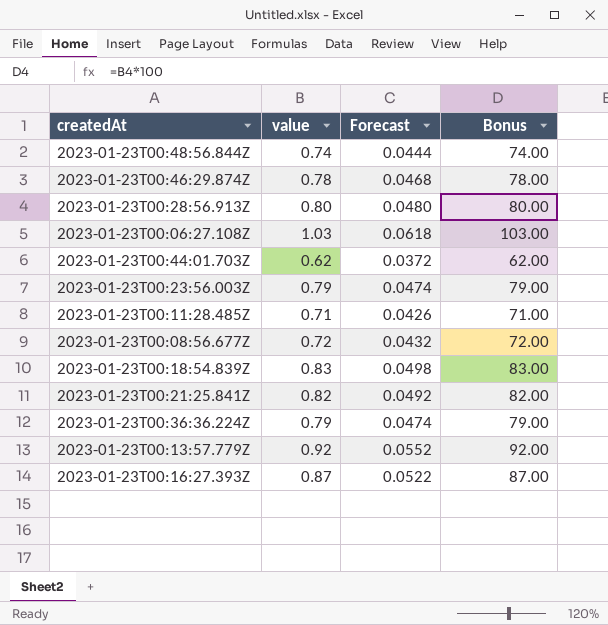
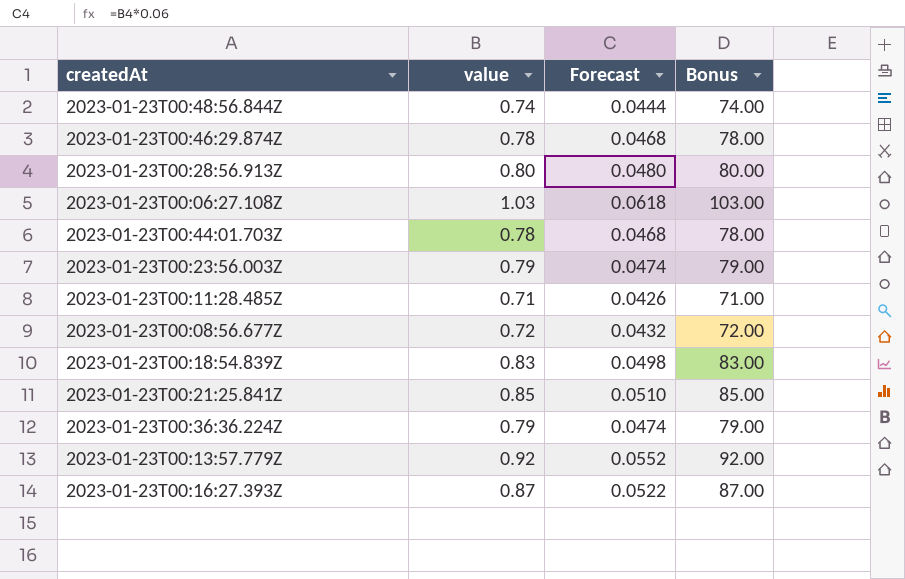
2023-01-23T00:44:01.703Z | value: 0.62 -> 0.78
2023-01-23T00:44:01.703Z | Forecast: 0.0372 -> 0.0468
2023-01-23T00:44:01.703Z | Bonus: 62.00 -> 78.00
2023-01-23T00:21:25.841Z | value: 0.82 -> 0.85
2023-01-23T00:21:25.841Z | Forecast: 0.0492 -> 0.0510
2023-01-23T00:21:25.841Z | Bonus: 82.00 -> 85.00

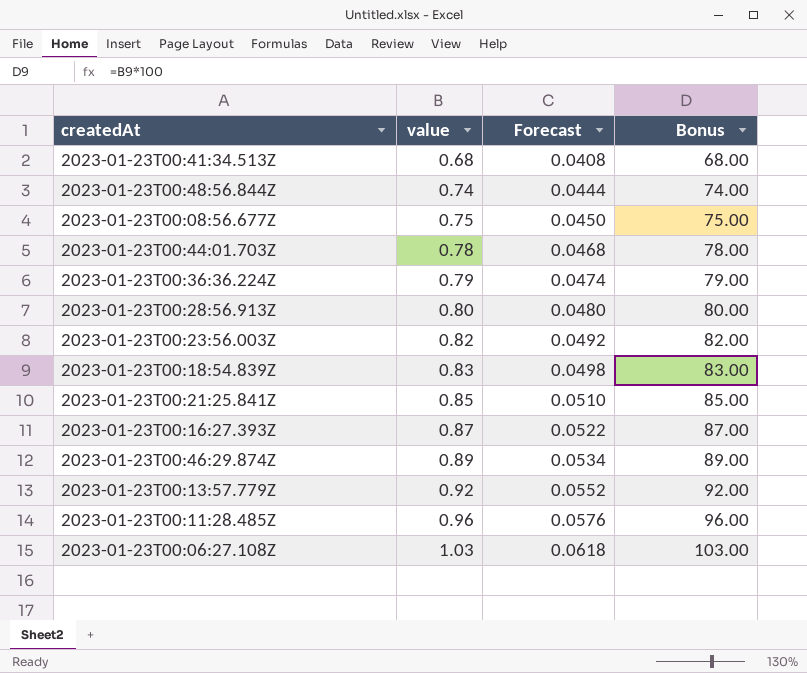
row order: none -> value ascending
row 2023-01-23T00:41:34.513Z: none -> 0.68 | 0.0408 | 68.00
2023-01-23T00:08:56.677Z | value: 0.72 -> 0.75
2023-01-23T00:08:56.677Z | Forecast: 0.0432 -> 0.0450
2023-01-23T00:08:56.677Z | Bonus: 72.00 -> 75.00
2023-01-23T00:23:56.003Z | value: 0.79 -> 0.82
2023-01-23T00:23:56.003Z | Forecast: 0.0474 -> 0.0492
2023-01-23T00:23:56.003Z | Bonus: 79.00 -> 82.00
2023-01-23T00:46:29.874Z | value: 0.78 -> 0.89
2023-01-23T00:46:29.874Z | Forecast: 0.0468 -> 0.0534
2023-01-23T00:46:29.874Z | Bonus: 78.00 -> 89.00
2023-01-23T00:11:28.485Z | value: 0.71 -> 0.96
2023-01-23T00:11:28.485Z | Forecast: 0.0426 -> 0.0576
2023-01-23T00:11:28.485Z | Bonus: 71.00 -> 96.00

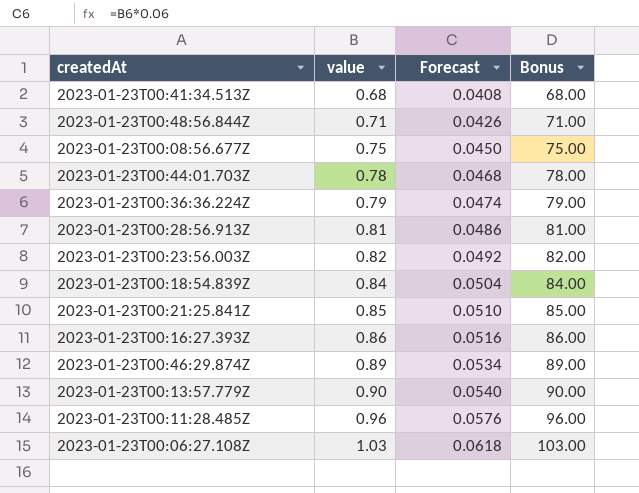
2023-01-23T00:48:56.844Z | value: 0.74 -> 0.71
2023-01-23T00:48:56.844Z | Forecast: 0.0444 -> 0.0426
2023-01-23T00:48:56.844Z | Bonus: 74.00 -> 71.00
2023-01-23T00:28:56.913Z | value: 0.80 -> 0.81
2023-01-23T00:28:56.913Z | Forecast: 0.0480 -> 0.0486
2023-01-23T00:28:56.913Z | Bonus: 80.00 -> 81.00
2023-01-23T00:18:54.839Z | value: 0.83 -> 0.84
2023-01-23T00:18:54.839Z | Forecast: 0.0498 -> 0.0504
2023-01-23T00:18:54.839Z | Bonus: 83.00 -> 84.00
2023-01-23T00:16:27.393Z | value: 0.87 -> 0.86
2023-01-23T00:16:27.393Z | Forecast: 0.0522 -> 0.0516
2023-01-23T00:16:27.393Z | Bonus: 87.00 -> 86.00
2023-01-23T00:13:57.779Z | value: 0.92 -> 0.90
2023-01-23T00:13:57.779Z | Forecast: 0.0552 -> 0.0540
2023-01-23T00:13:57.779Z | Bonus: 92.00 -> 90.00

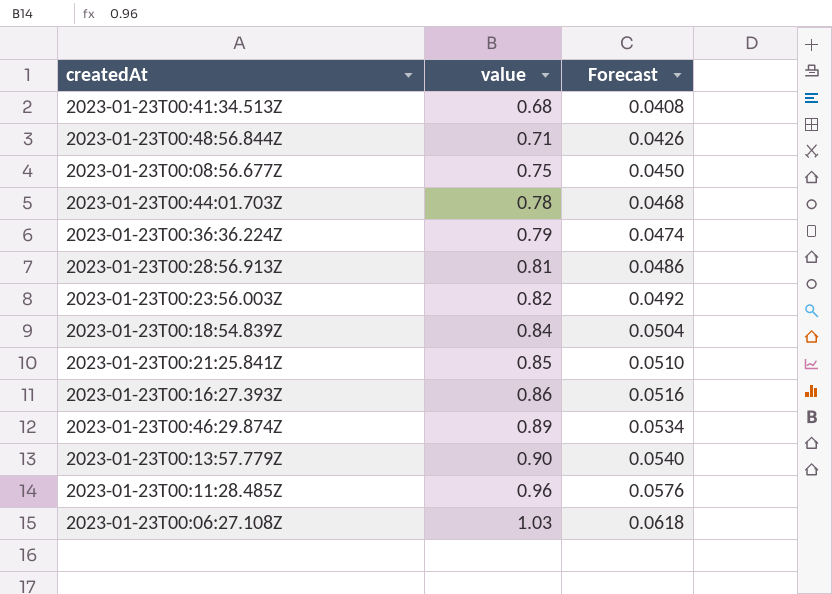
column Bonus | formula: [value] * 100 -> none

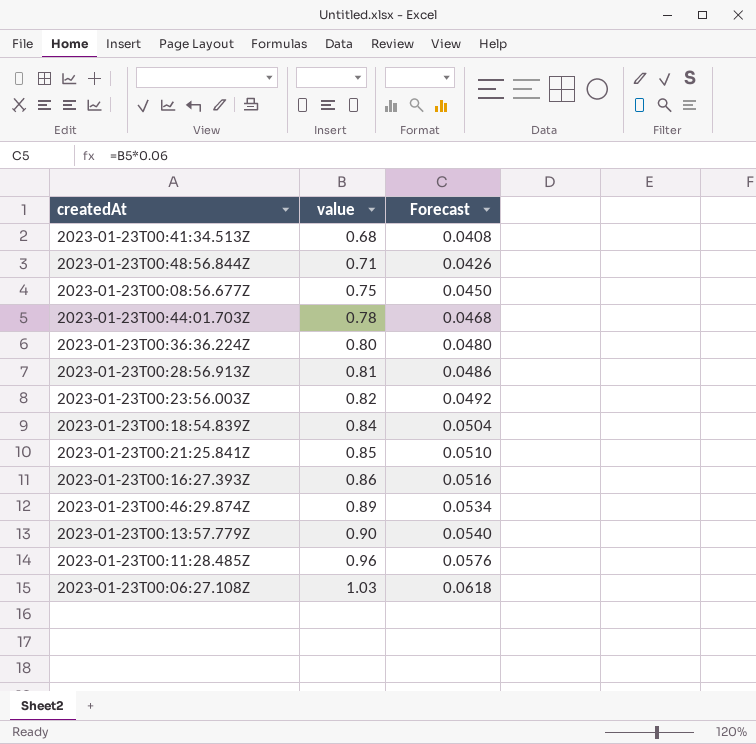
2023-01-23T00:36:36.224Z | value: 0.79 -> 0.80
2023-01-23T00:36:36.224Z | Forecast: 0.0474 -> 0.0480

